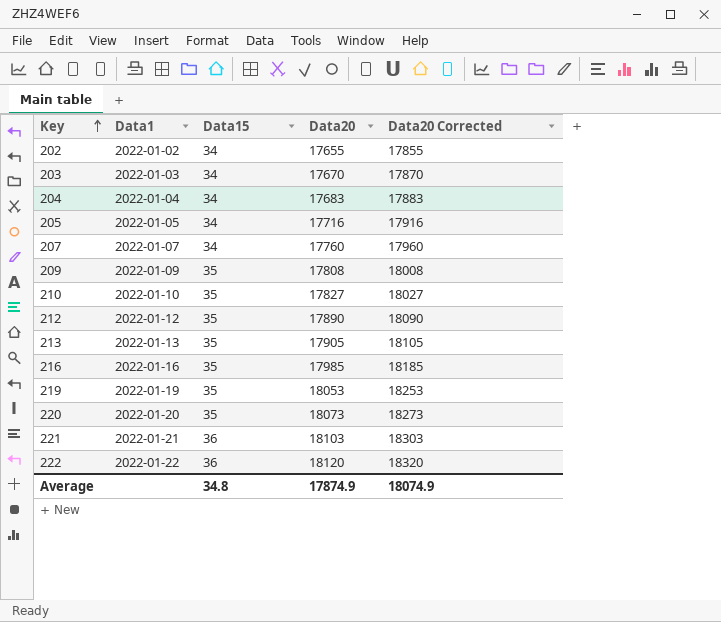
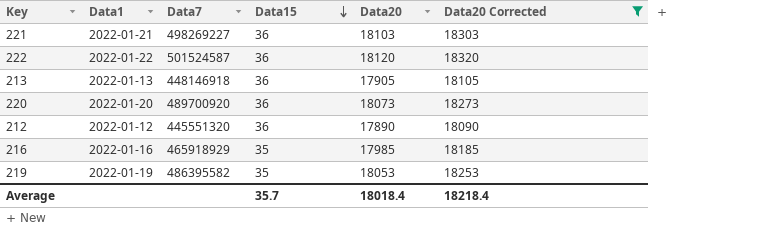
filter: none -> Data20 Corrected >= 18090
row order: Key ascending -> Data15 descending
column Data7 | position: none -> 3
213 | Data15: 35 -> 36
220 | Data15: 35 -> 36
212 | Data15: 35 -> 36
Average | Data15: 34.8 -> 35.7
Average | Data20: 17874.9 -> 18018.4
Average | Data20 Corrected: 18074.9 -> 18218.4

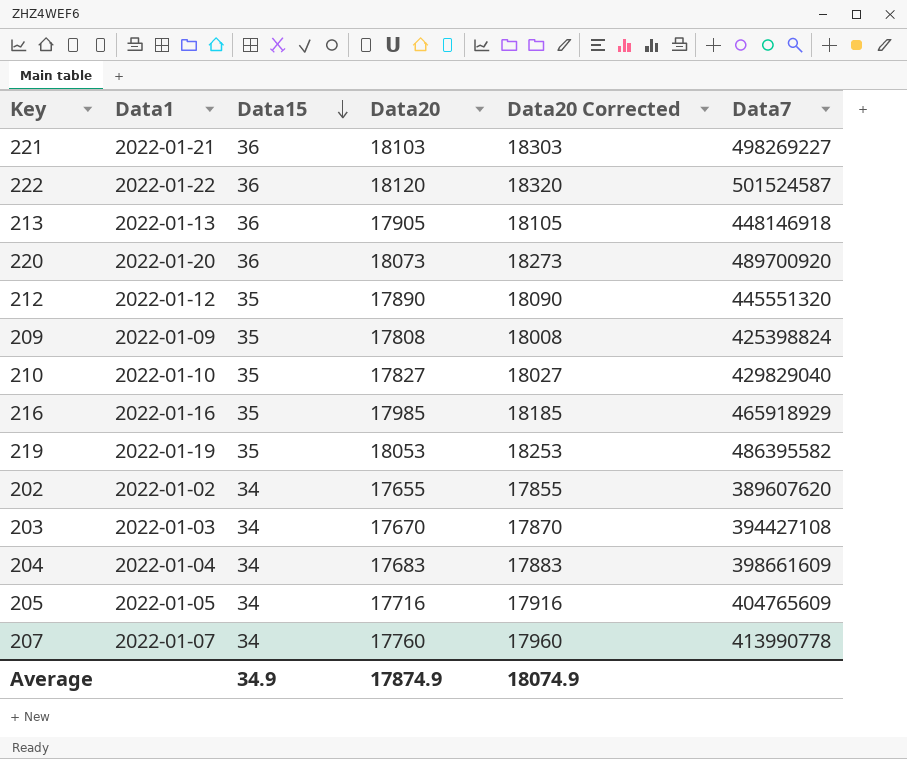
filter: Data20 Corrected >= 18090 -> none
column Data7 | position: 3 -> 6
212 | Data15: 36 -> 35
Average | Data15: 35.7 -> 34.9
Average | Data20: 18018.4 -> 17874.9
Average | Data20 Corrected: 18218.4 -> 18074.9

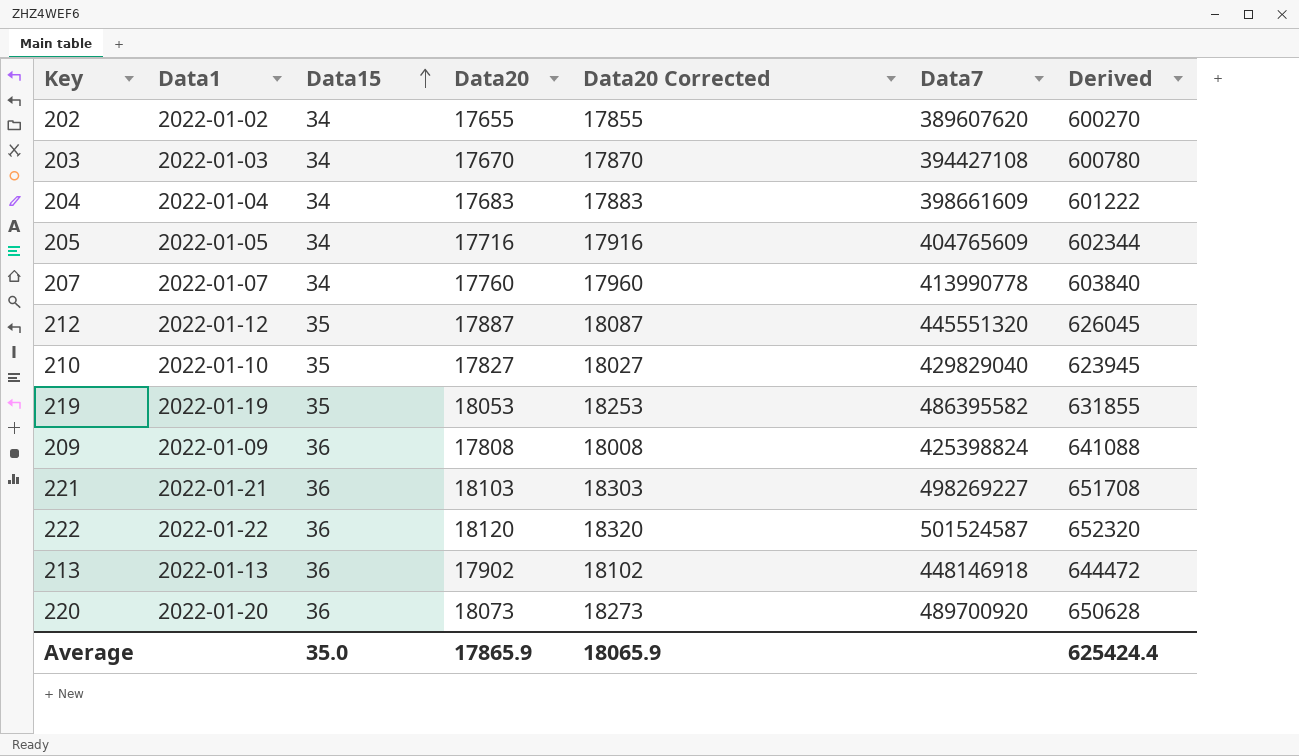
row order: Data15 descending -> Data15 ascending
column Derived | formula: none -> [Data15] * [Data20]
row 216: 2022-01-16 | 35 | 17985 | 18185 | 465918929 -> none
212 | Data20: 17890 -> 17887
212 | Data20 Corrected: 18090 -> 18087
209 | Data15: 35 -> 36
213 | Data20: 17905 -> 17902
213 | Data20 Corrected: 18105 -> 18102
Average | Data15: 34.9 -> 35.0
Average | Data20: 17874.9 -> 17865.9
Average | Data20 Corrected: 18074.9 -> 18065.9

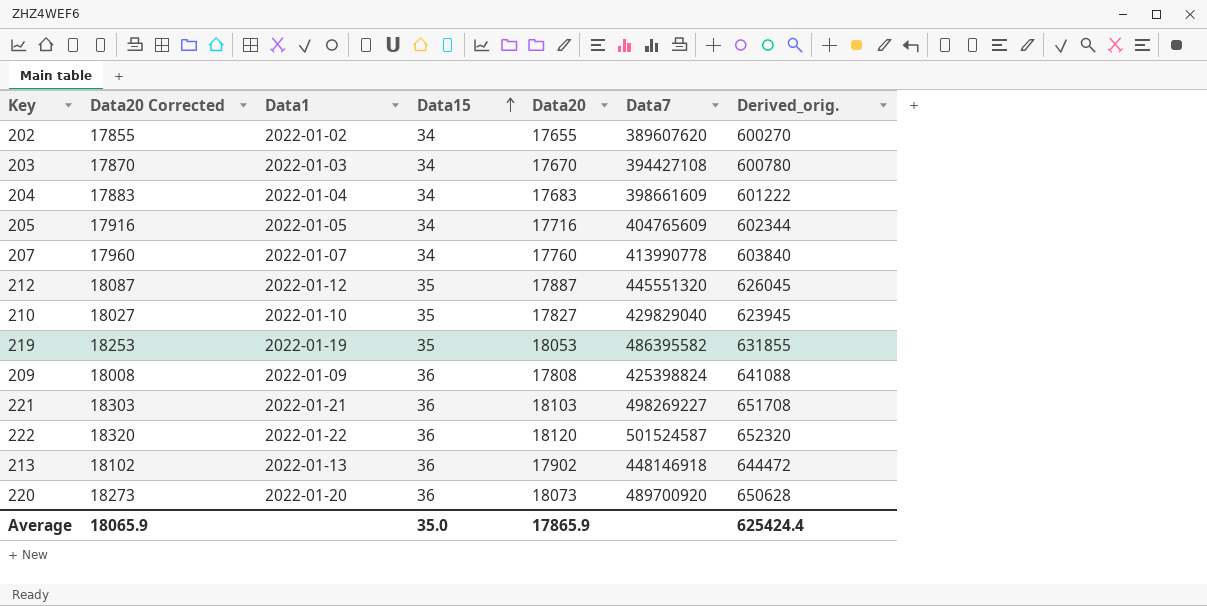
column Data20 Corrected | position: 5 -> 2
column name: Derived -> Derived_orig.

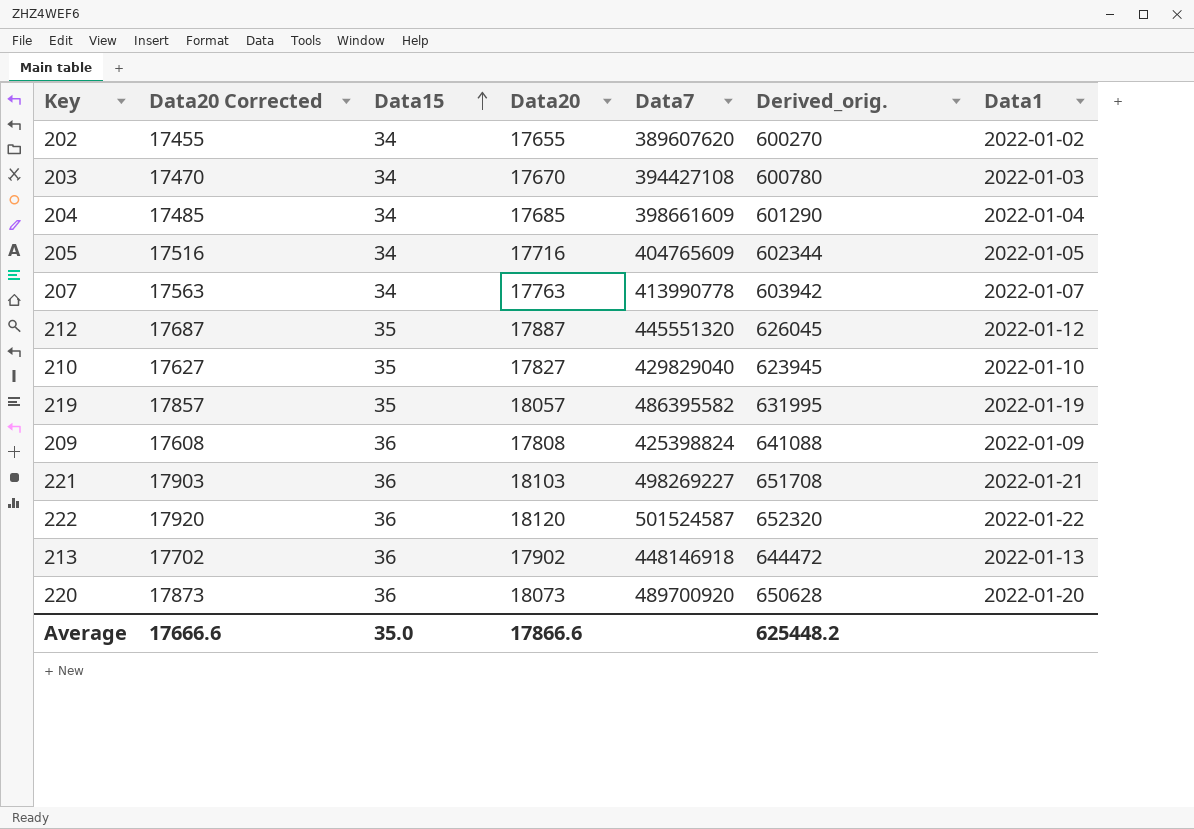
column Data20 Corrected | formula: [Data20] + 200 -> [Data20] - 200
column Data1 | position: 3 -> 7
204 | Data20: 17683 -> 17685
204 | Derived_orig.: 601222 -> 601290
207 | Data20: 17760 -> 17763
207 | Derived_orig.: 603840 -> 603942
219 | Data20: 18053 -> 18057
219 | Derived_orig.: 631855 -> 631995
Average | Data20 Corrected: 18065.9 -> 17666.6
Average | Data20: 17865.9 -> 17866.6
Average | Derived_orig.: 625424.4 -> 625448.2

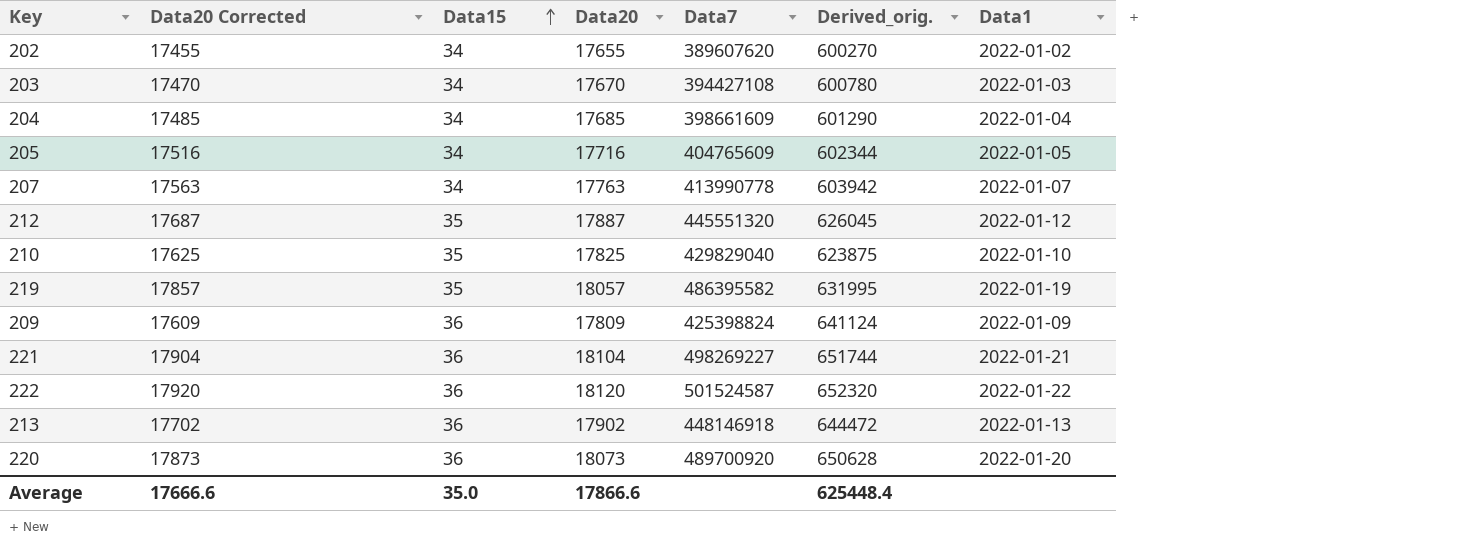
210 | Data20 Corrected: 17627 -> 17625
210 | Data20: 17827 -> 17825
210 | Derived_orig.: 623945 -> 623875
209 | Data20 Corrected: 17608 -> 17609
209 | Data20: 17808 -> 17809
209 | Derived_orig.: 641088 -> 641124
221 | Data20 Corrected: 17903 -> 17904
221 | Data20: 18103 -> 18104
221 | Derived_orig.: 651708 -> 651744
Average | Derived_orig.: 625448.2 -> 625448.4

